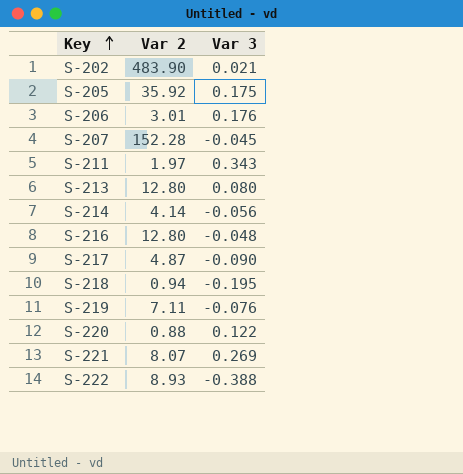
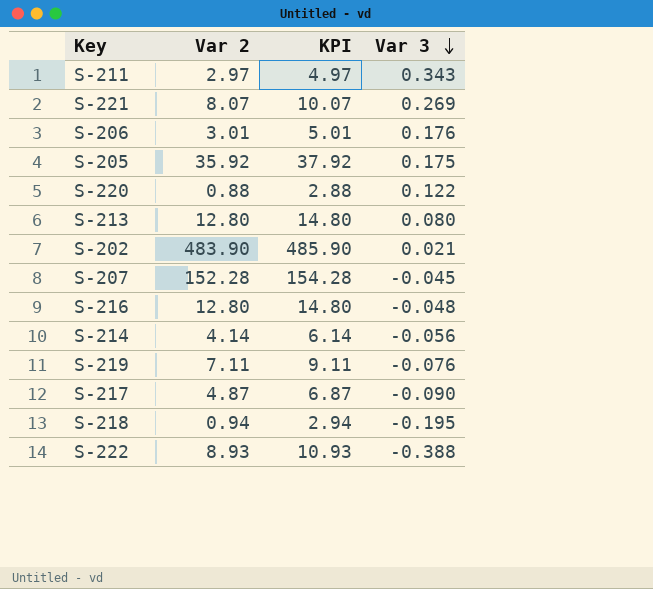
row order: Key ascending -> Var 3 descending
column KPI | formula: none -> [Var 2] + 2
S-211 | Var 2: 1.97 -> 2.97

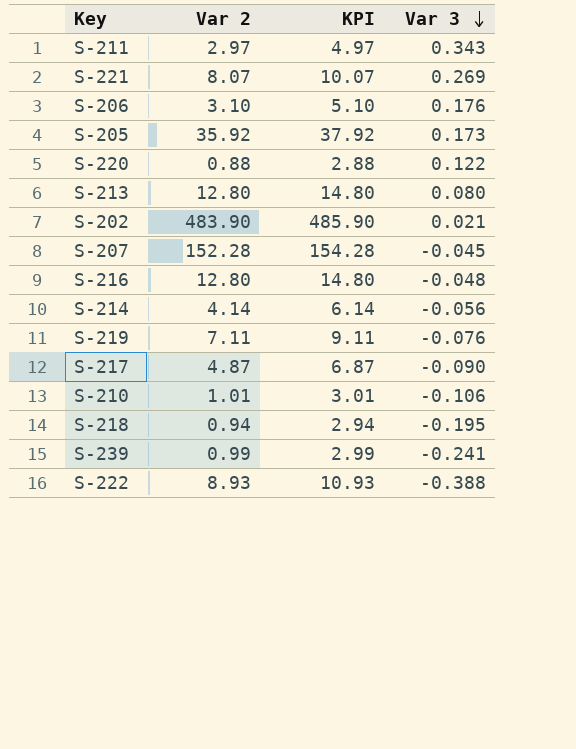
S-206 | Var 2: 3.01 -> 3.10
S-206 | KPI: 5.01 -> 5.10
S-205 | Var 3: 0.175 -> 0.173
row S-210: none -> 1.01 | 3.01 | -0.106
row S-239: none -> 0.99 | 2.99 | -0.241

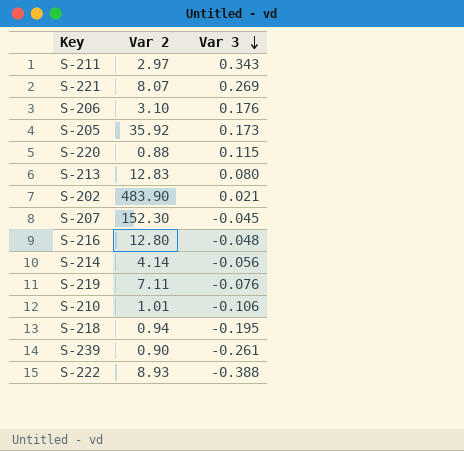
column KPI | formula: [Var 2] + 2 -> none
row S-217: 4.87 | 6.87 | -0.090 -> none
S-220 | Var 3: 0.122 -> 0.115
S-213 | Var 2: 12.80 -> 12.83
S-207 | Var 2: 152.28 -> 152.30
S-239 | Var 2: 0.99 -> 0.90
S-239 | Var 3: -0.241 -> -0.261

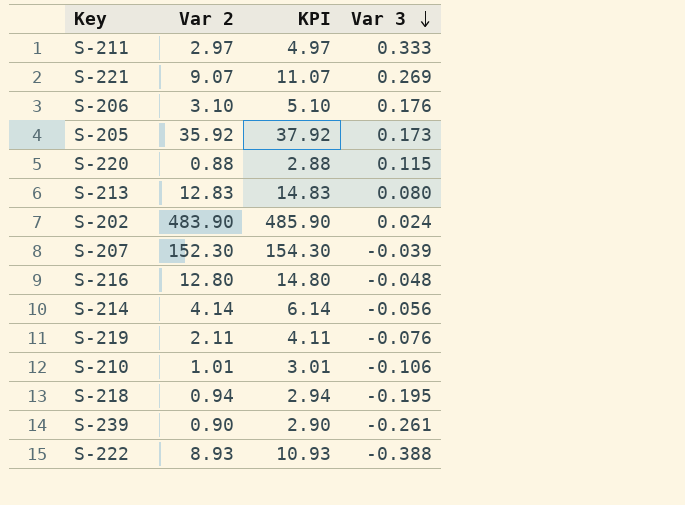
column KPI | formula: none -> [Var 2] + 2
S-211 | Var 3: 0.343 -> 0.333
S-221 | Var 2: 8.07 -> 9.07
S-202 | Var 3: 0.021 -> 0.024
S-207 | Var 3: -0.045 -> -0.039
S-219 | Var 2: 7.11 -> 2.11

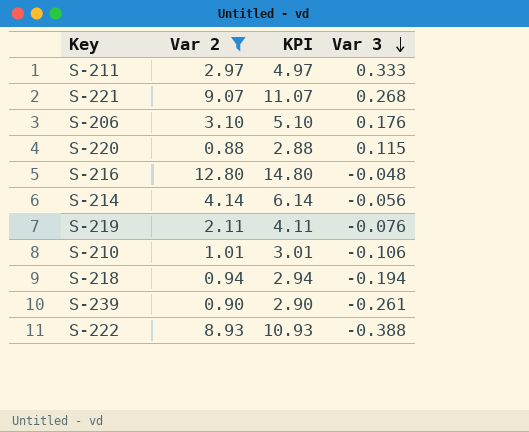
filter: none -> Var 2 <= 12.80
S-221 | Var 3: 0.269 -> 0.268
S-218 | Var 3: -0.195 -> -0.194

